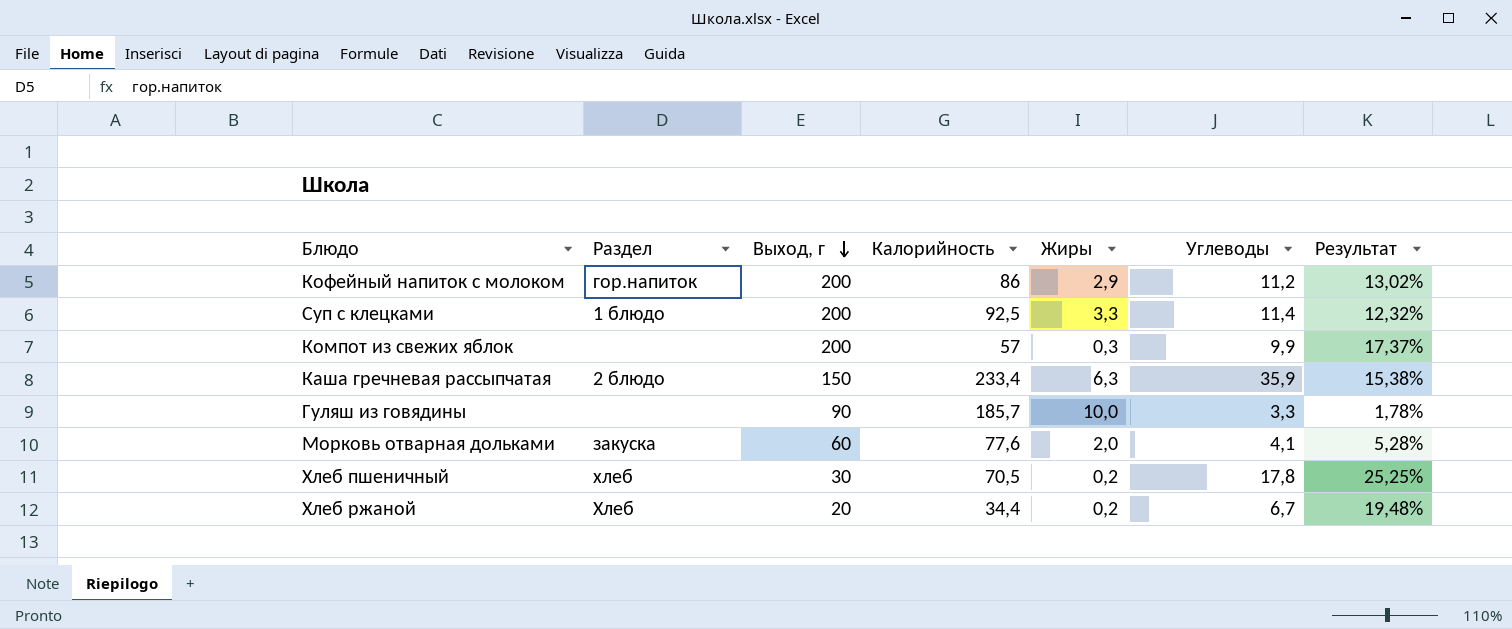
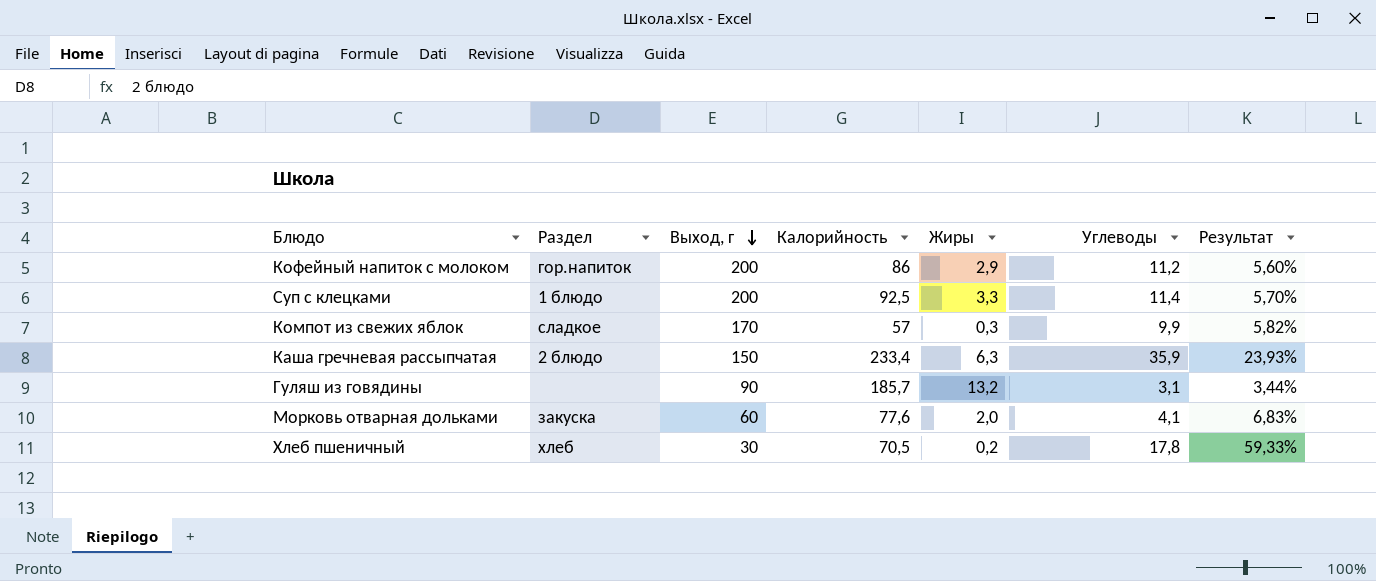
column Результат | formula: [Углеводы] / [Калорийность] -> [Углеводы] / [Выход, г]
row Хлеб ржаной: Хлеб | 20 | 34,4 | 0,2 | 6,7 | 19,48% -> none
Компот из свежих яблок | Раздел: none -> сладкое
Компот из свежих яблок | Выход, г: 200 -> 170
Гуляш из говядины | Жиры: 10,0 -> 13,2
Гуляш из говядины | Углеводы: 3,3 -> 3,1

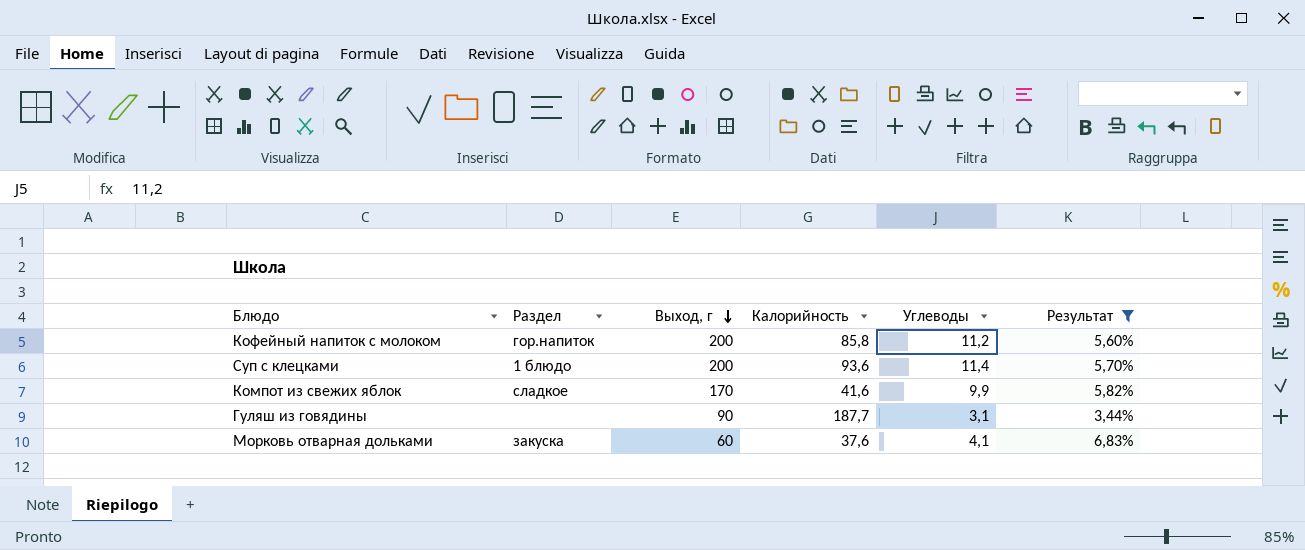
filter: none -> Результат <= 6,83%
column Жиры | position: 5 -> none
Кофейный напиток с молоком | Калорийность: 86 -> 85,8
Суп с клецками | Калорийность: 92,5 -> 93,6
Компот из свежих яблок | Калорийность: 57 -> 41,6
Гуляш из говядины | Калорийность: 185,7 -> 187,7
Морковь отварная дольками | Калорийность: 77,6 -> 37,6

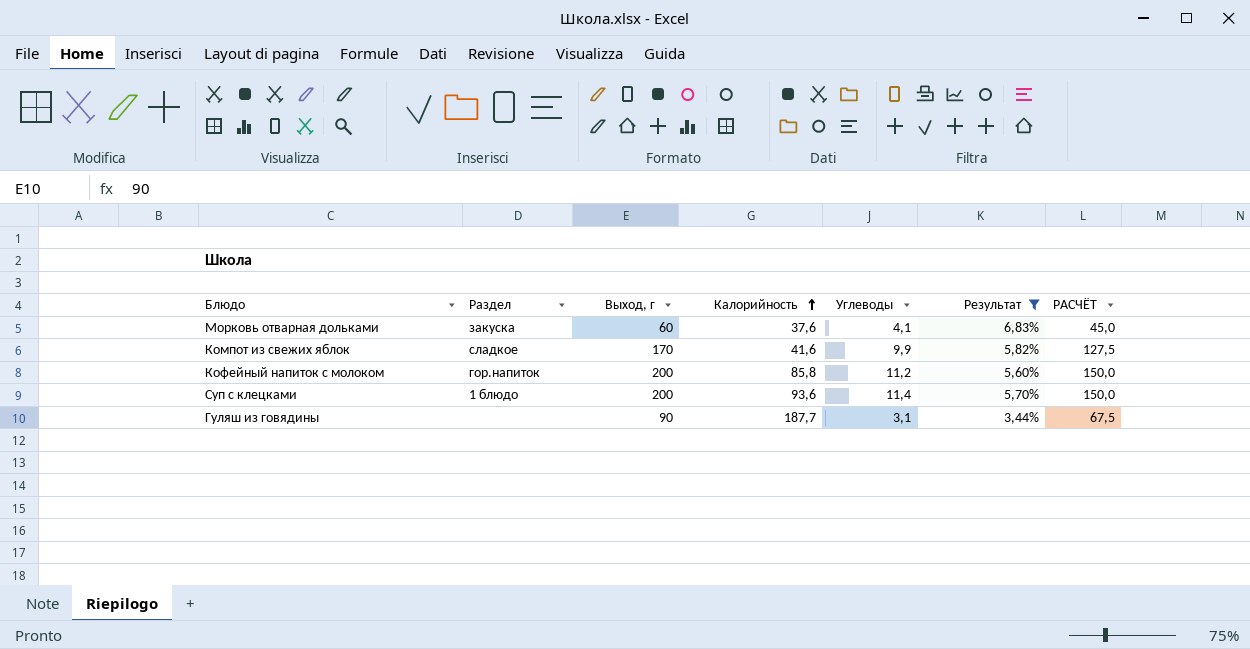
row order: Выход, г descending -> Калорийность ascending
column РАСЧЁТ | formula: none -> [Выход, г] * 0,75

